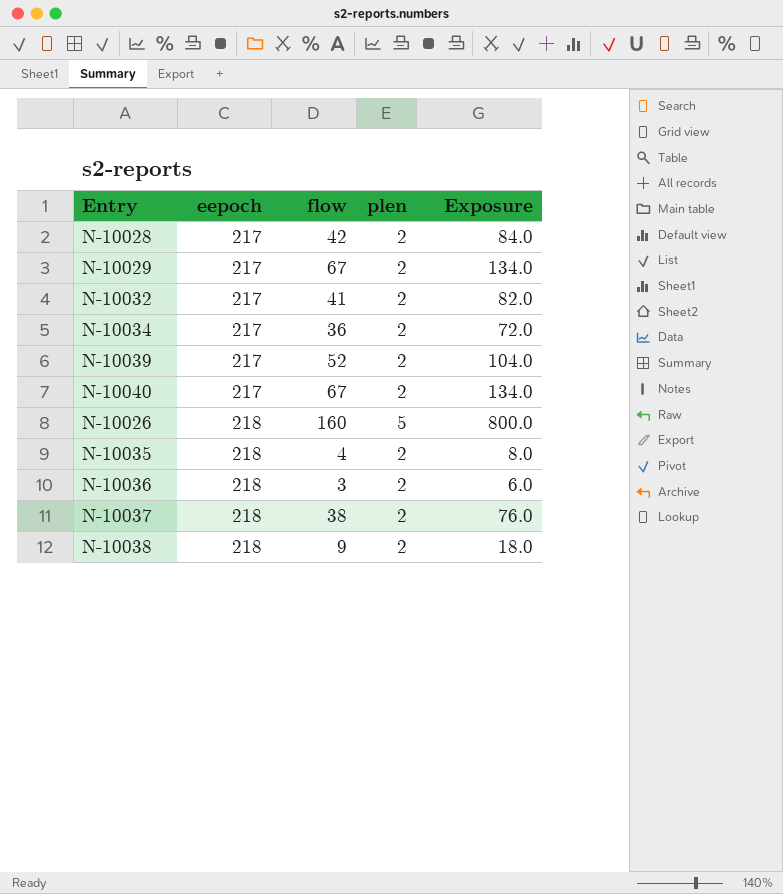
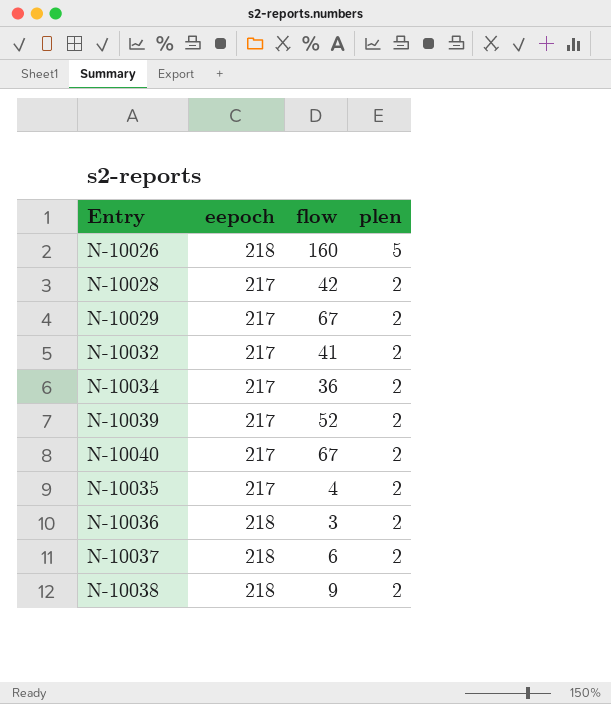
row order: eepoch ascending -> plen descending
column Exposure | formula: [flow] * [plen] -> none
N-10035 | eepoch: 218 -> 217
N-10037 | flow: 38 -> 6

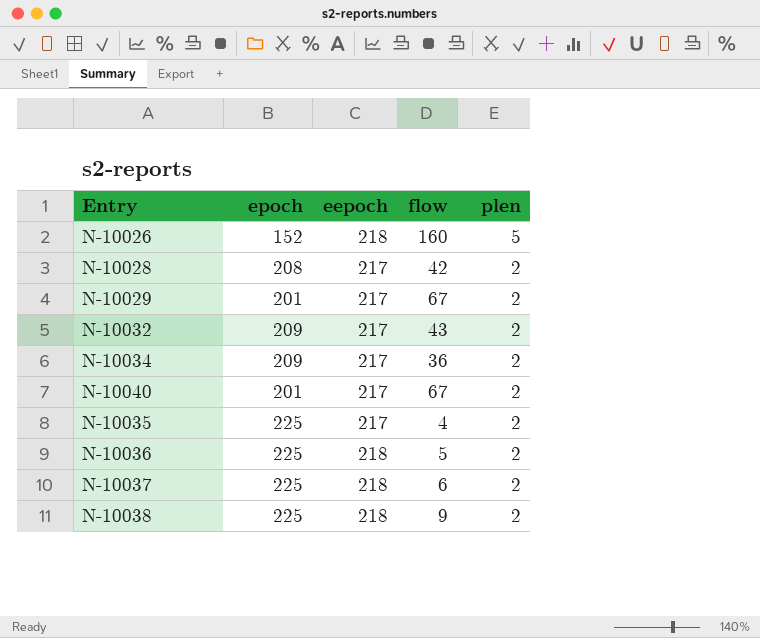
column epoch | position: none -> 2
row N-10039: 217 | 52 | 2 -> none
N-10032 | flow: 41 -> 43
N-10036 | flow: 3 -> 5

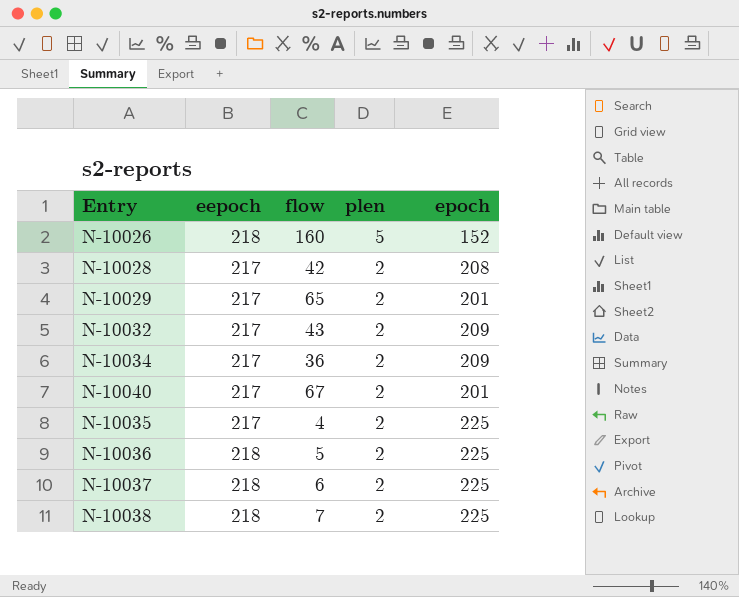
column epoch | position: 2 -> 5
N-10029 | flow: 67 -> 65
N-10038 | flow: 9 -> 7

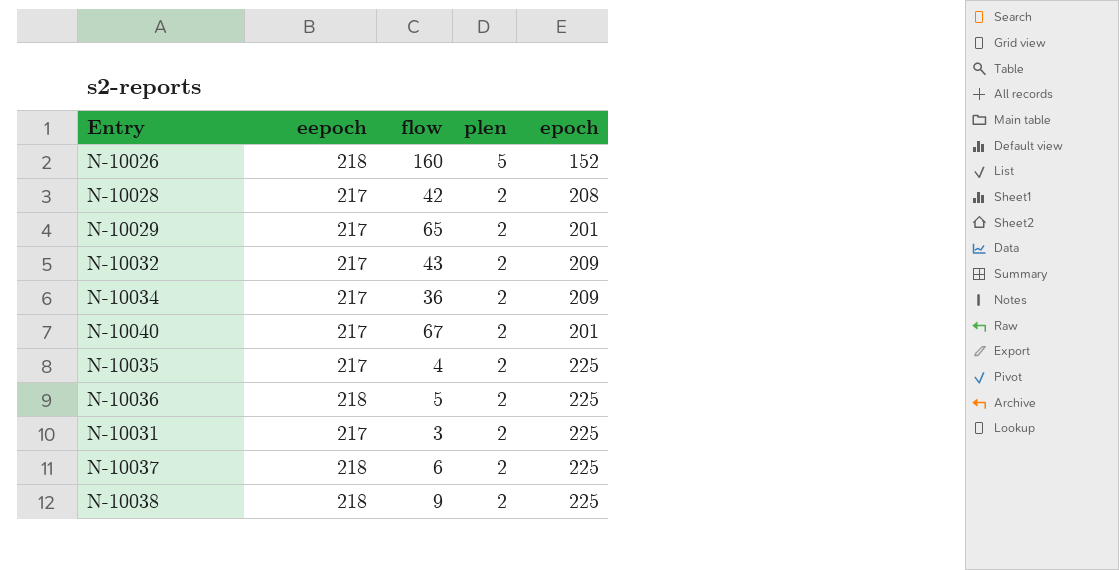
row N-10031: none -> 217 | 3 | 2 | 225
N-10038 | flow: 7 -> 9

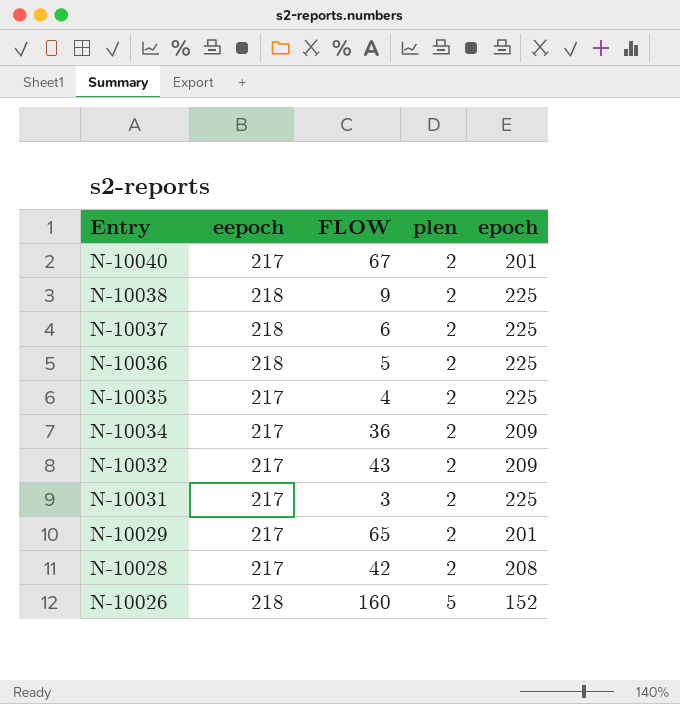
row order: plen descending -> Entry descending
column name: flow -> FLOW

